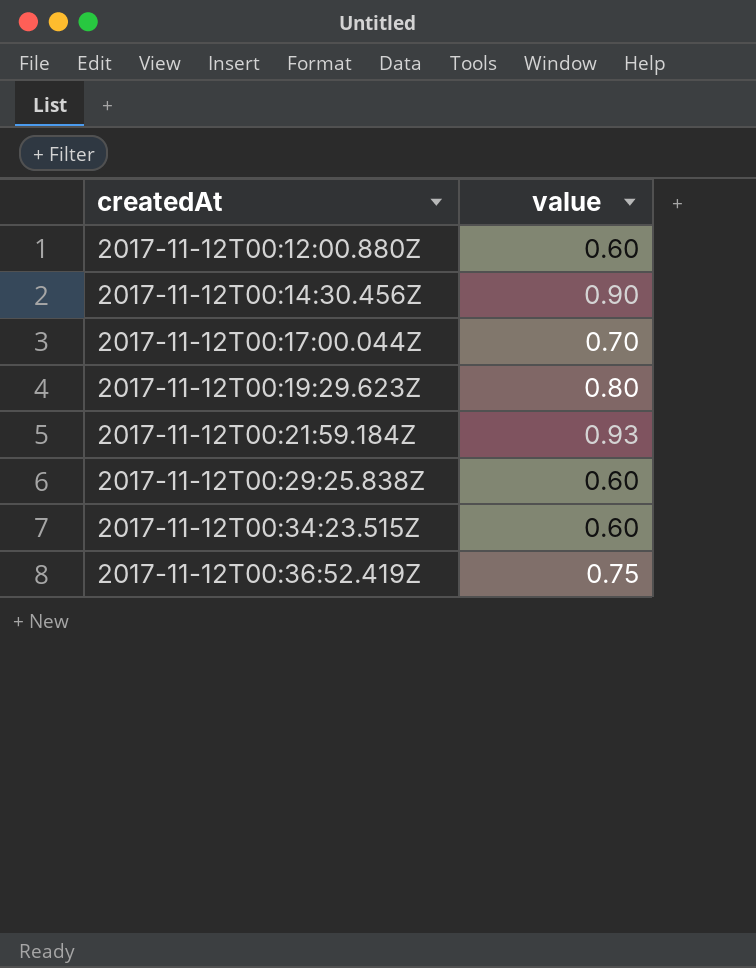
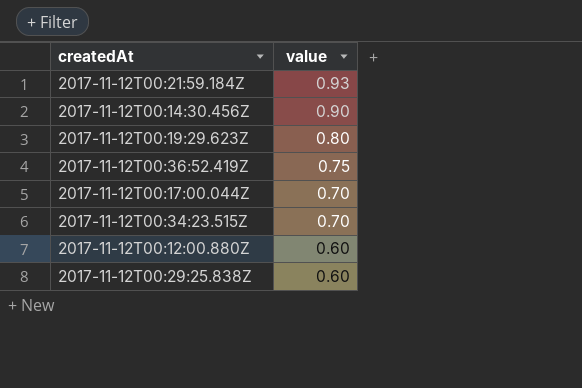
row order: createdAt ascending -> value descending
2017-11-12T00:34:23.515Z | value: 0.60 -> 0.70

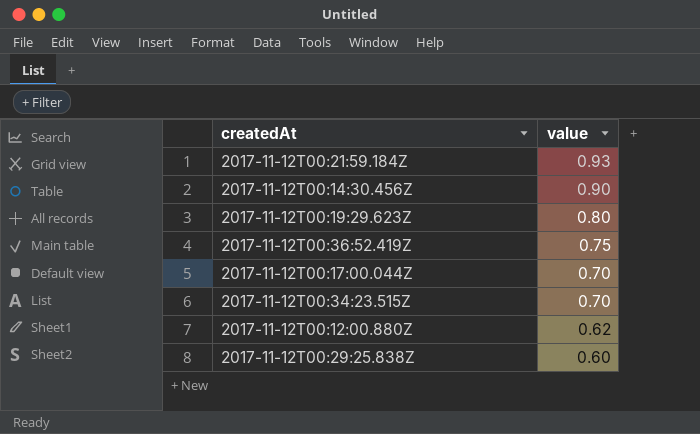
2017-11-12T00:12:00.880Z | value: 0.60 -> 0.62

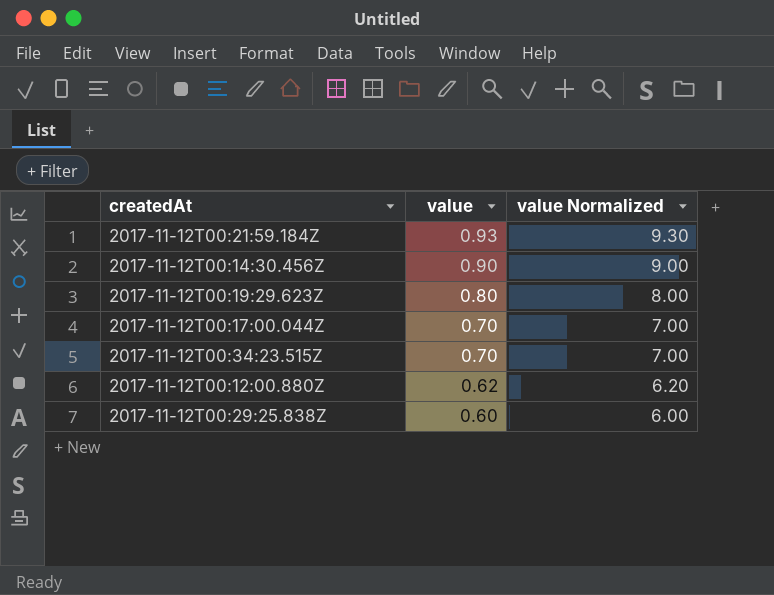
column value Normalized | formula: none -> [value] * 10
row 2017-11-12T00:36:52.419Z: 0.75 -> none

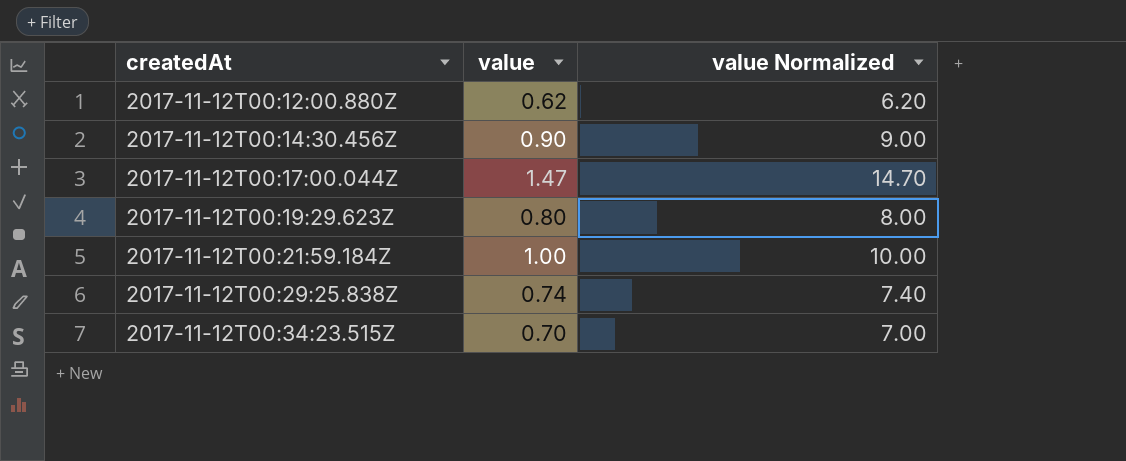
row order: value descending -> createdAt ascending
2017-11-12T00:17:00.044Z | value: 0.70 -> 1.47
2017-11-12T00:17:00.044Z | value Normalized: 7.00 -> 14.70
2017-11-12T00:21:59.184Z | value: 0.93 -> 1.00
2017-11-12T00:21:59.184Z | value Normalized: 9.30 -> 10.00
2017-11-12T00:29:25.838Z | value: 0.60 -> 0.74
2017-11-12T00:29:25.838Z | value Normalized: 6.00 -> 7.40

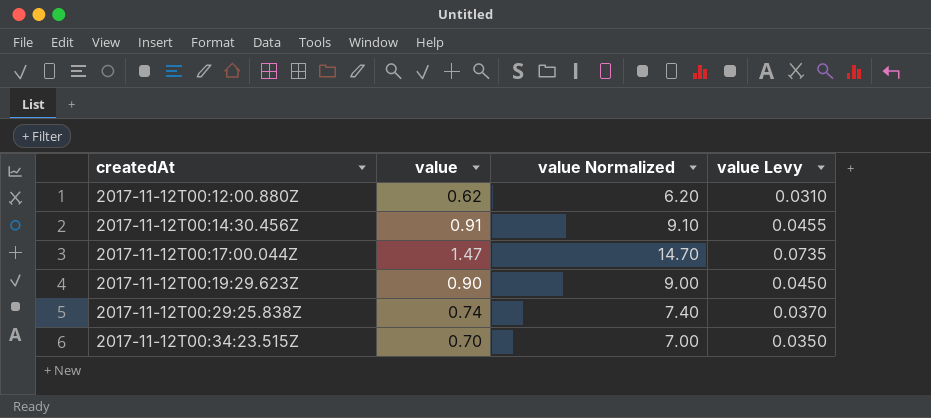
column value Levy | formula: none -> [value] * 0.05
row 2017-11-12T00:21:59.184Z: 1.00 | 10.00 -> none
2017-11-12T00:14:30.456Z | value: 0.90 -> 0.91
2017-11-12T00:14:30.456Z | value Normalized: 9.00 -> 9.10
2017-11-12T00:19:29.623Z | value: 0.80 -> 0.90
2017-11-12T00:19:29.623Z | value Normalized: 8.00 -> 9.00

